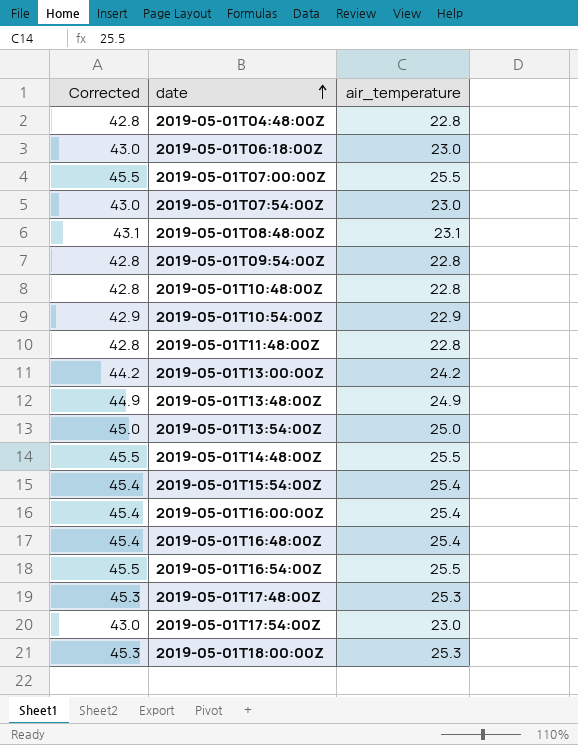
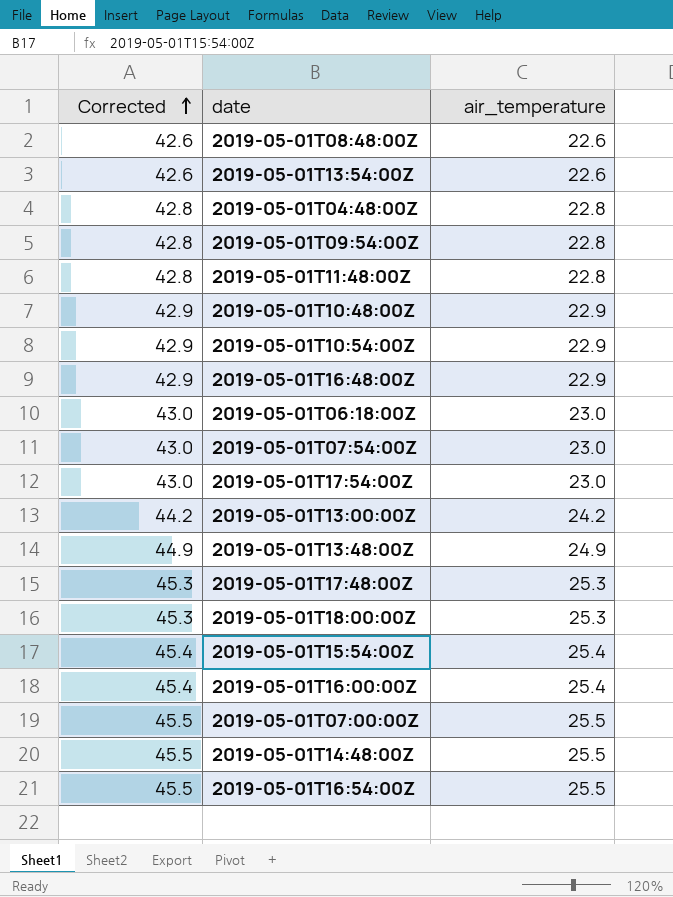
row order: date ascending -> Corrected ascending
2019-05-01T08:48:00Z | Corrected: 43.1 -> 42.6
2019-05-01T08:48:00Z | air_temperature: 23.1 -> 22.6
2019-05-01T13:54:00Z | Corrected: 45.0 -> 42.6
2019-05-01T13:54:00Z | air_temperature: 25.0 -> 22.6
2019-05-01T10:48:00Z | Corrected: 42.8 -> 42.9
2019-05-01T10:48:00Z | air_temperature: 22.8 -> 22.9
2019-05-01T16:48:00Z | Corrected: 45.4 -> 42.9
2019-05-01T16:48:00Z | air_temperature: 25.4 -> 22.9

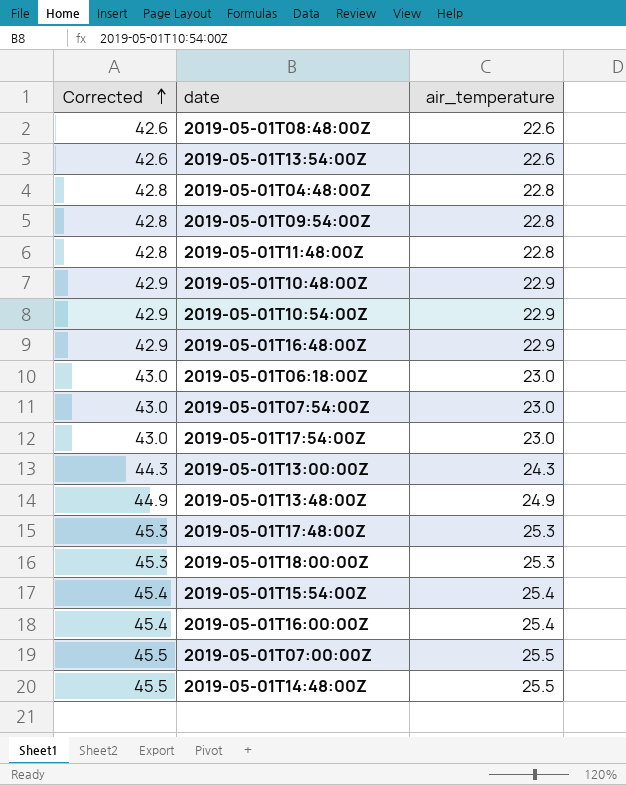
row 2019-05-01T16:54:00Z: 45.5 | 25.5 -> none
2019-05-01T13:00:00Z | Corrected: 44.2 -> 44.3
2019-05-01T13:00:00Z | air_temperature: 24.2 -> 24.3

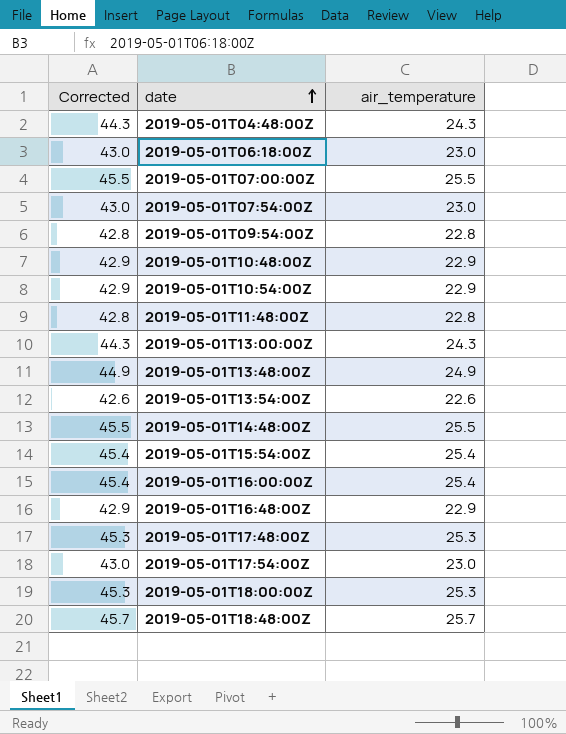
row order: Corrected ascending -> date ascending
row 2019-05-01T08:48:00Z: 42.6 | 22.6 -> none
2019-05-01T04:48:00Z | Corrected: 42.8 -> 44.3
2019-05-01T04:48:00Z | air_temperature: 22.8 -> 24.3
row 2019-05-01T18:48:00Z: none -> 45.7 | 25.7

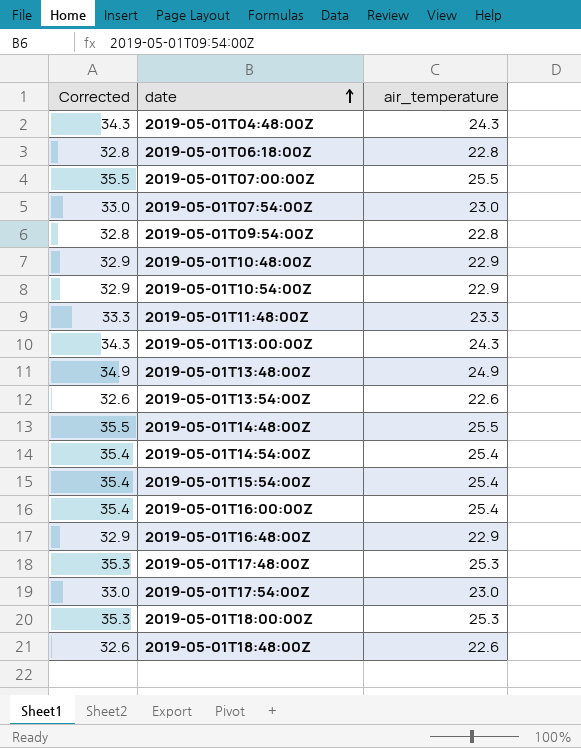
column Corrected | formula: [air_temperature] + 20 -> [air_temperature] + 10
2019-05-01T06:18:00Z | air_temperature: 23.0 -> 22.8
2019-05-01T11:48:00Z | air_temperature: 22.8 -> 23.3
row 2019-05-01T14:54:00Z: none -> 35.4 | 25.4
2019-05-01T18:48:00Z | air_temperature: 25.7 -> 22.6

